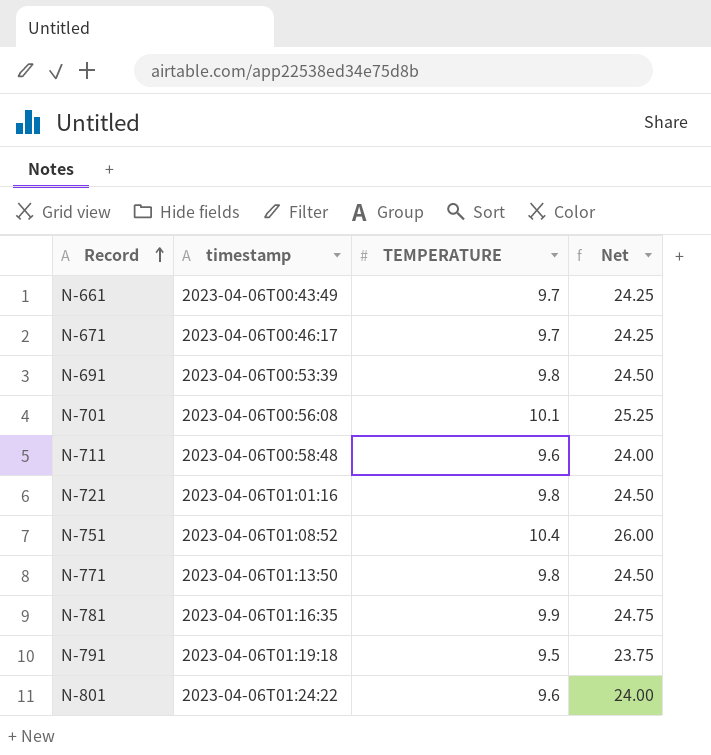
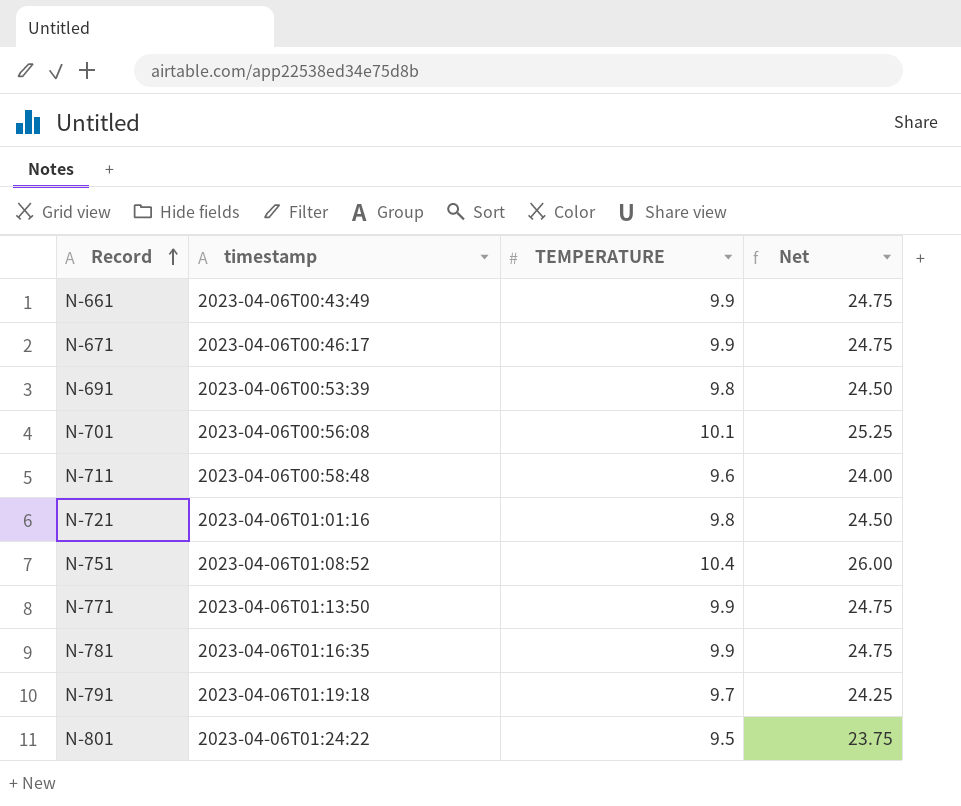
N-661 | TEMPERATURE: 9.7 -> 9.9
N-661 | Net: 24.25 -> 24.75
N-671 | TEMPERATURE: 9.7 -> 9.9
N-671 | Net: 24.25 -> 24.75
N-771 | TEMPERATURE: 9.8 -> 9.9
N-771 | Net: 24.50 -> 24.75
N-791 | TEMPERATURE: 9.5 -> 9.7
N-791 | Net: 23.75 -> 24.25
N-801 | TEMPERATURE: 9.6 -> 9.5
N-801 | Net: 24.00 -> 23.75

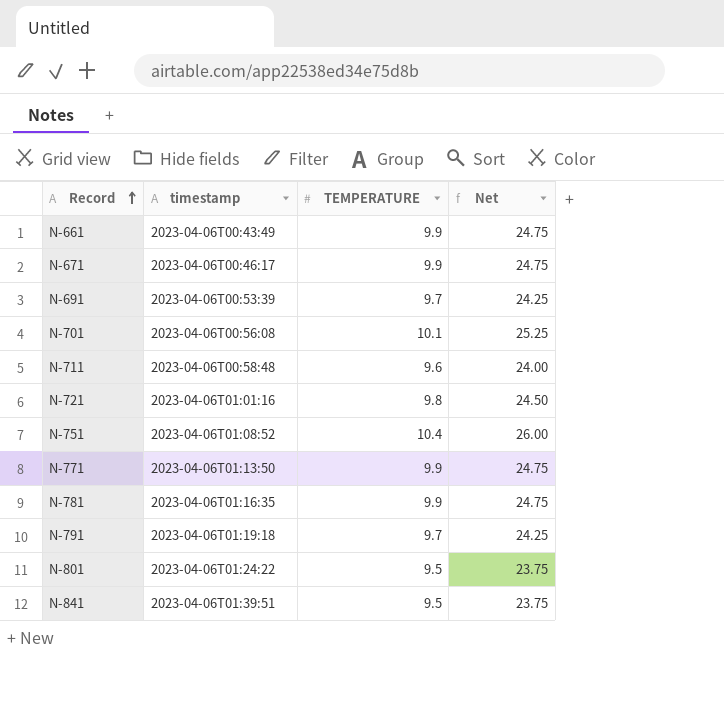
N-691 | TEMPERATURE: 9.8 -> 9.7
N-691 | Net: 24.50 -> 24.25
row N-841: none -> 2023-04-06T01:39:51 | 9.5 | 23.75

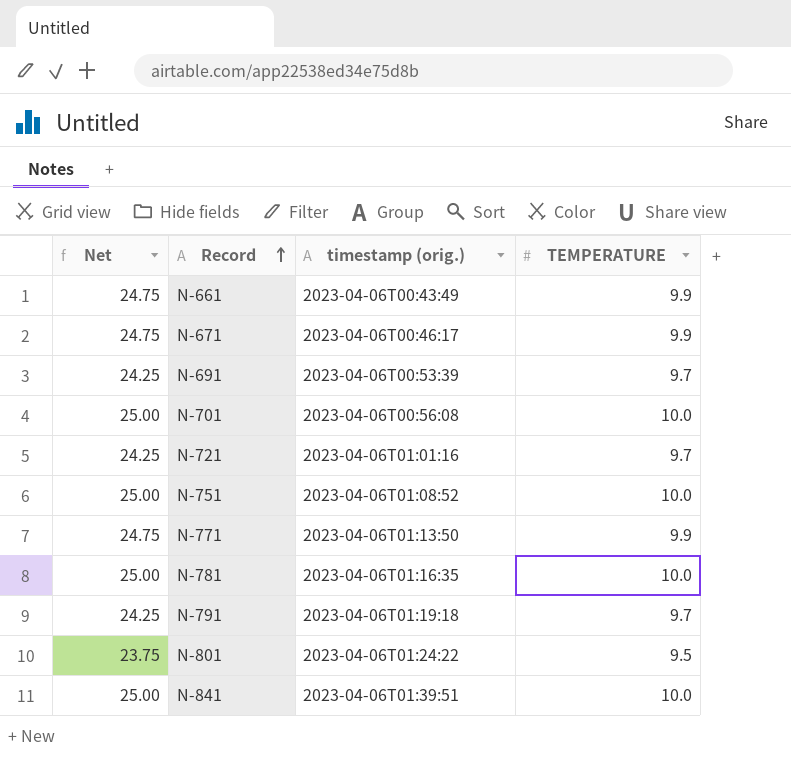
column Net | position: 4 -> 1
column name: timestamp -> timestamp (orig.)
row N-711: 2023-04-06T00:58:48 | 9.6 | 24.00 -> none
N-701 | Net: 25.25 -> 25.00
N-701 | TEMPERATURE: 10.1 -> 10.0
N-721 | Net: 24.50 -> 24.25
N-721 | TEMPERATURE: 9.8 -> 9.7
N-751 | Net: 26.00 -> 25.00
N-751 | TEMPERATURE: 10.4 -> 10.0
N-781 | Net: 24.75 -> 25.00
N-781 | TEMPERATURE: 9.9 -> 10.0
N-841 | Net: 23.75 -> 25.00
N-841 | TEMPERATURE: 9.5 -> 10.0

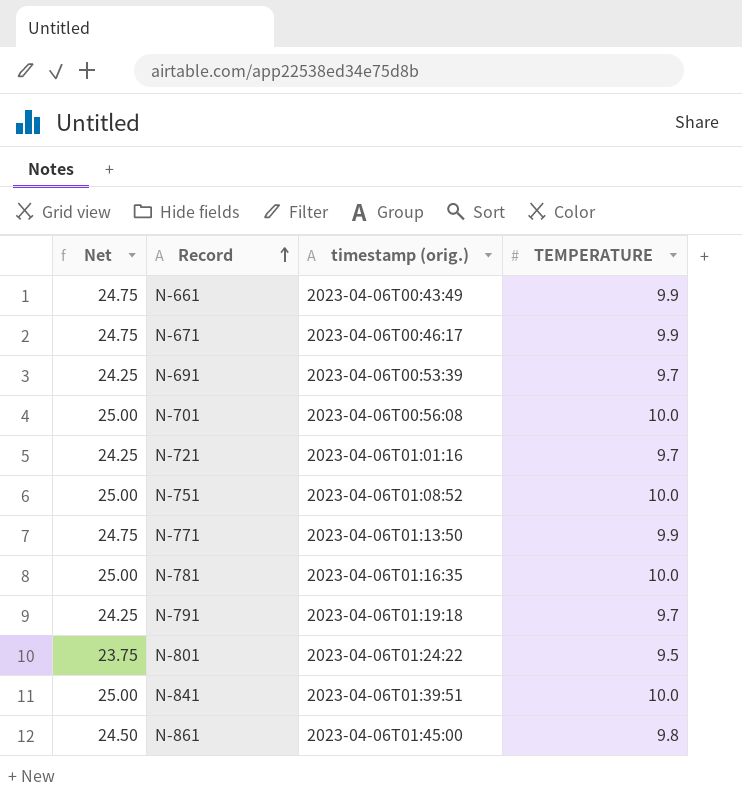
row N-861: none -> 24.50 | 2023-04-06T01:45:00 | 9.8

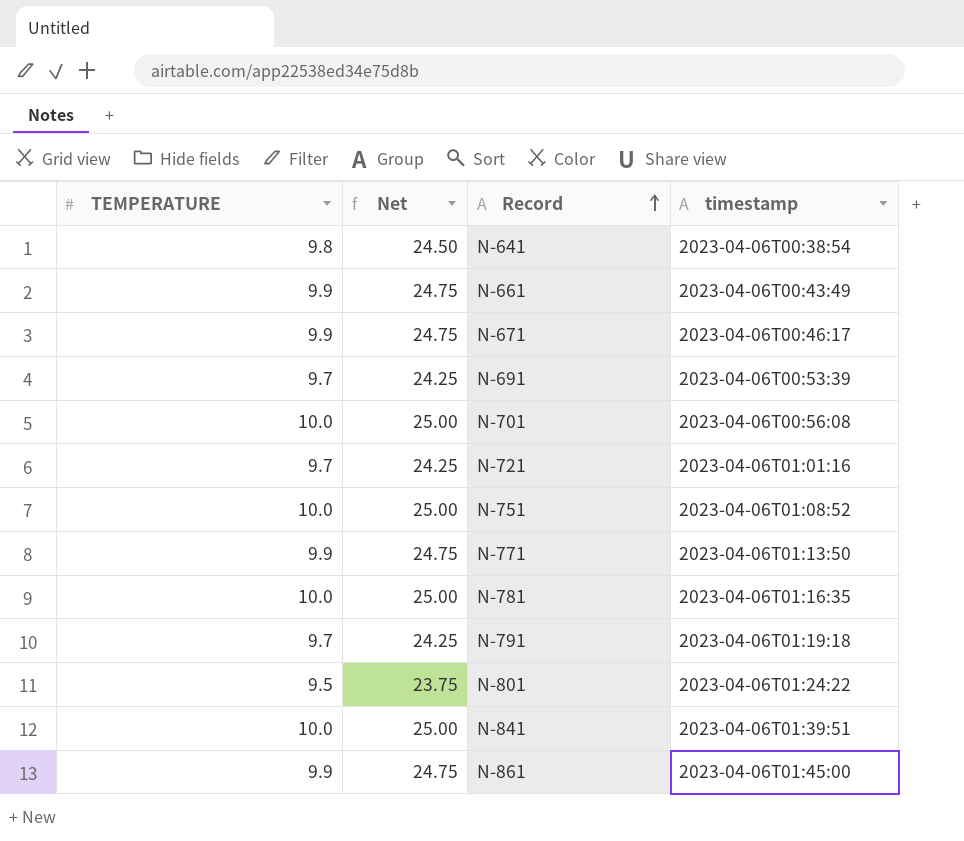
column TEMPERATURE | position: 4 -> 1
column name: timestamp (orig.) -> timestamp
row N-641: none -> 9.8 | 24.50 | 2023-04-06T00:38:54
N-861 | TEMPERATURE: 9.8 -> 9.9
N-861 | Net: 24.50 -> 24.75

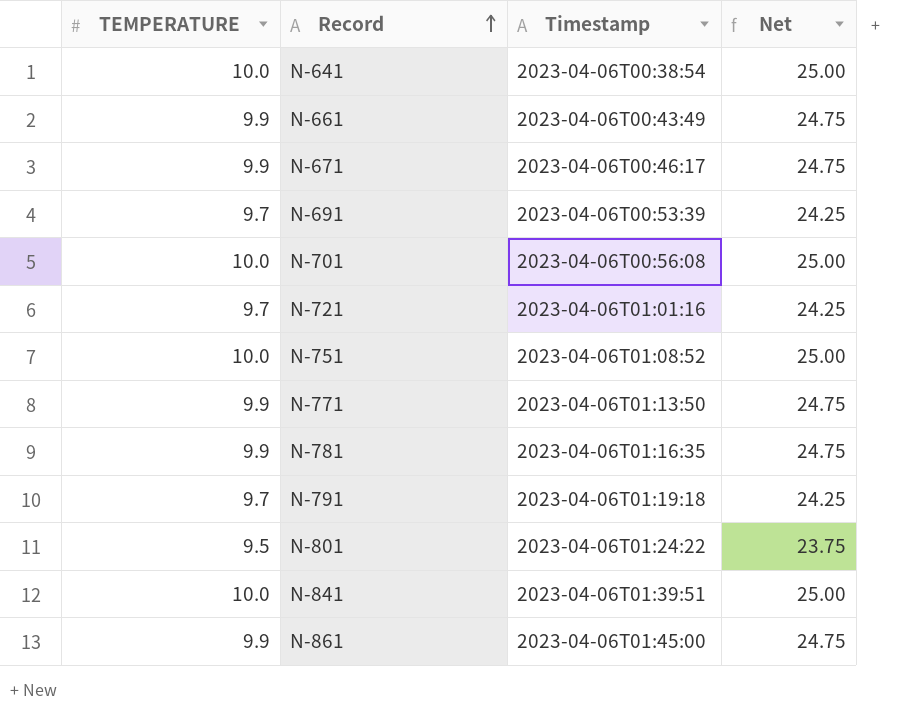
column name: timestamp -> Timestamp
column Net | position: 2 -> 4
N-641 | TEMPERATURE: 9.8 -> 10.0
N-641 | Net: 24.50 -> 25.00
N-781 | TEMPERATURE: 10.0 -> 9.9
N-781 | Net: 25.00 -> 24.75

